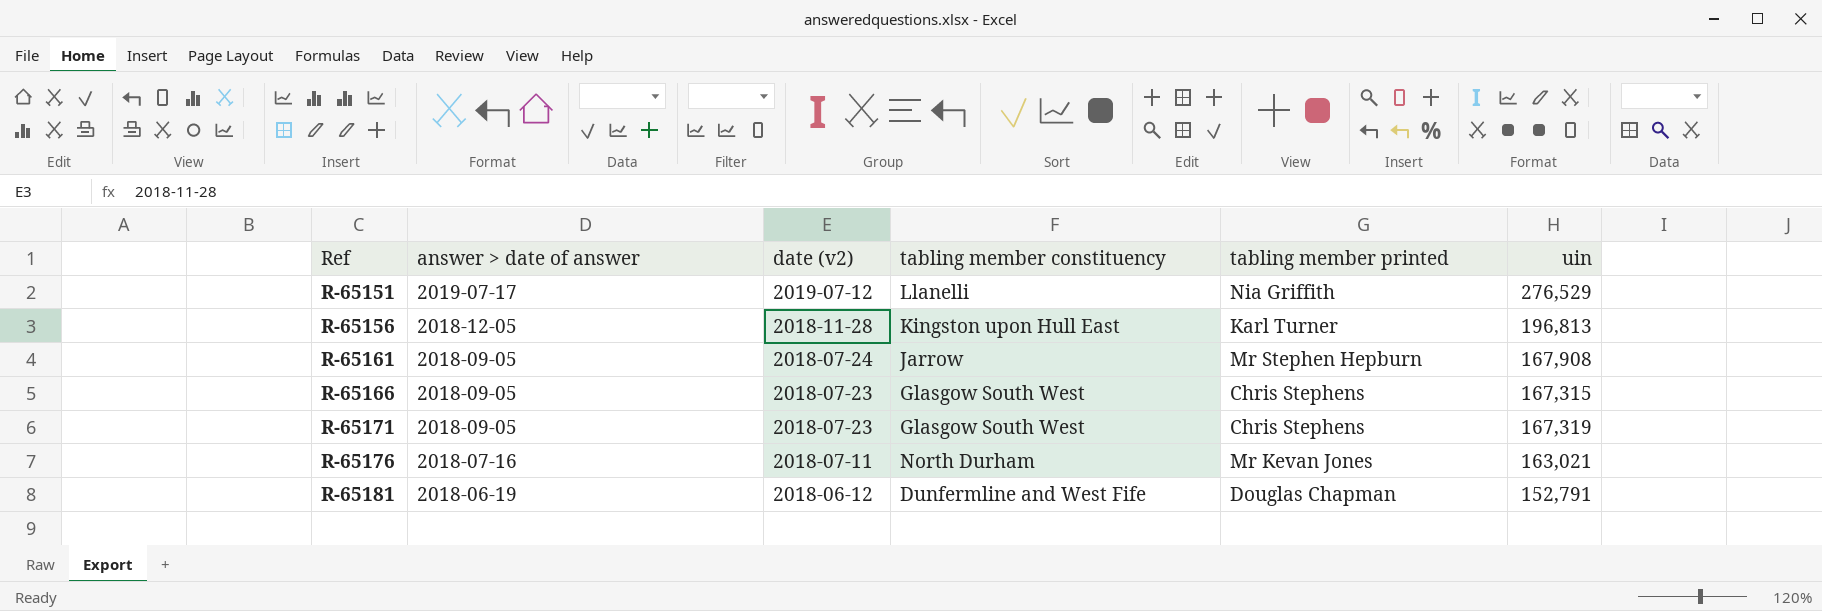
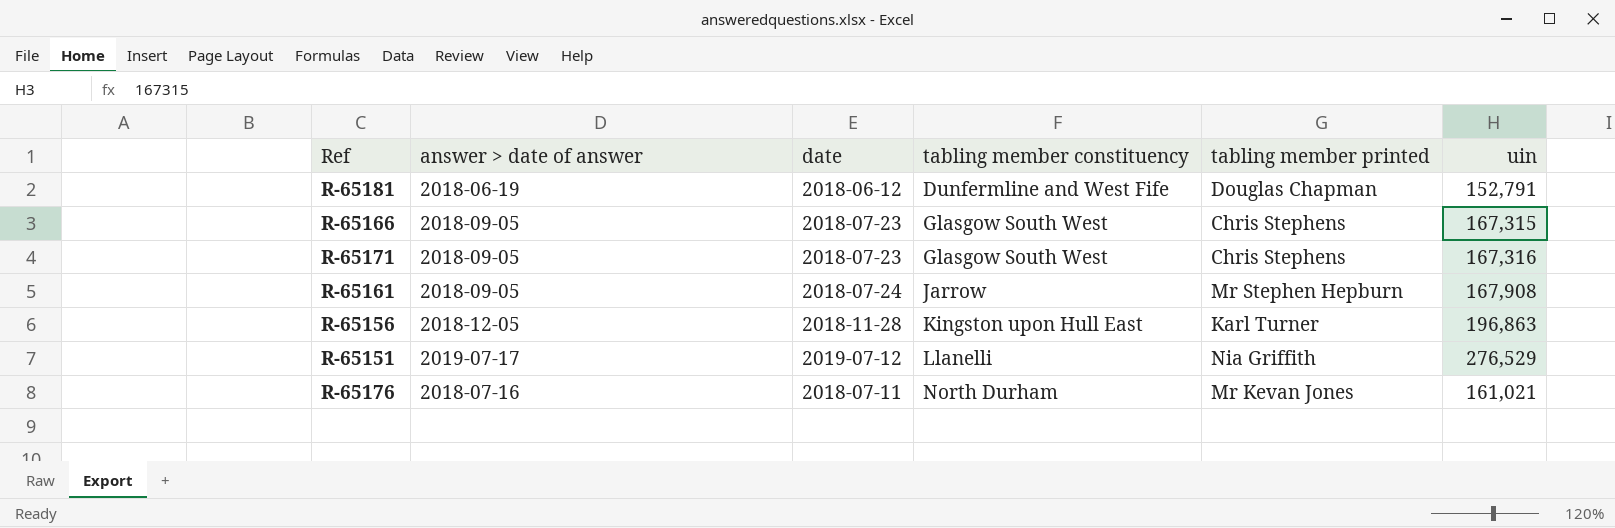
row order: Ref ascending -> tabling member constituency ascending
column name: date (v2) -> date
R-65171 | uin: 167,319 -> 167,316
R-65156 | uin: 196,813 -> 196,863
R-65176 | uin: 163,021 -> 161,021

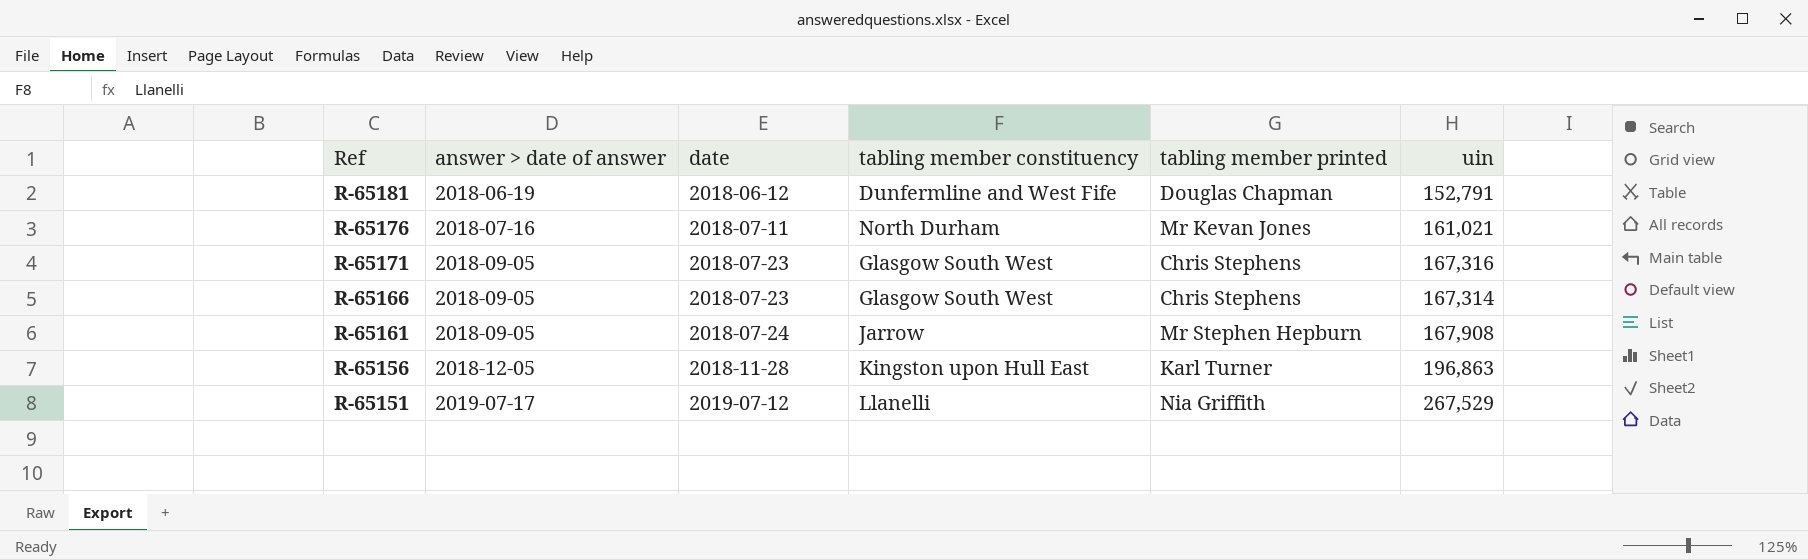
row order: tabling member constituency ascending -> Ref descending
R-65166 | uin: 167,315 -> 167,314
R-65151 | uin: 276,529 -> 267,529

